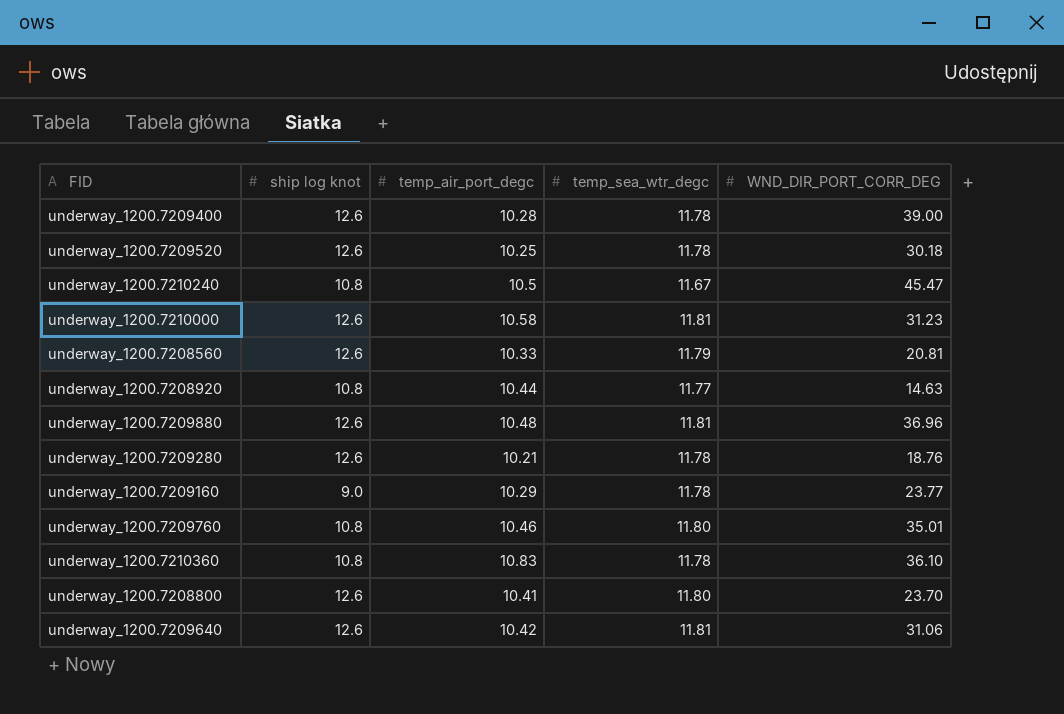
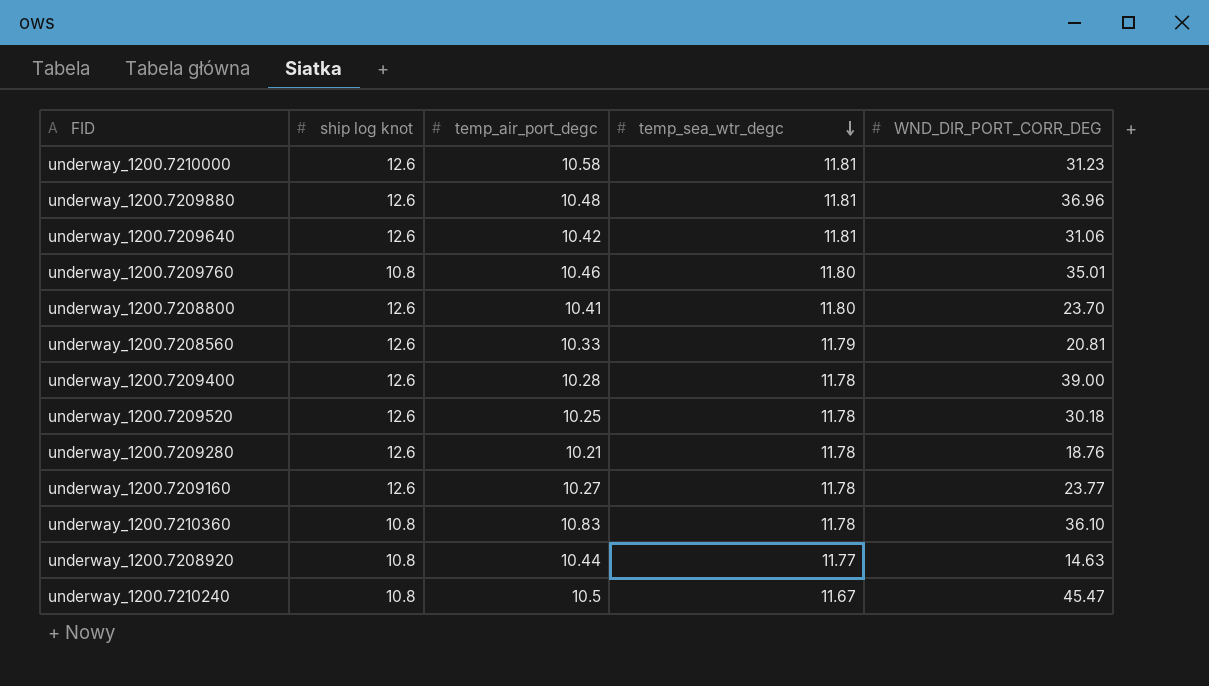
row order: none -> temp_sea_wtr_degc descending
underway_1200.7209160 | ship log knot: 9.0 -> 12.6
underway_1200.7209160 | temp_air_port_degc: 10.29 -> 10.27

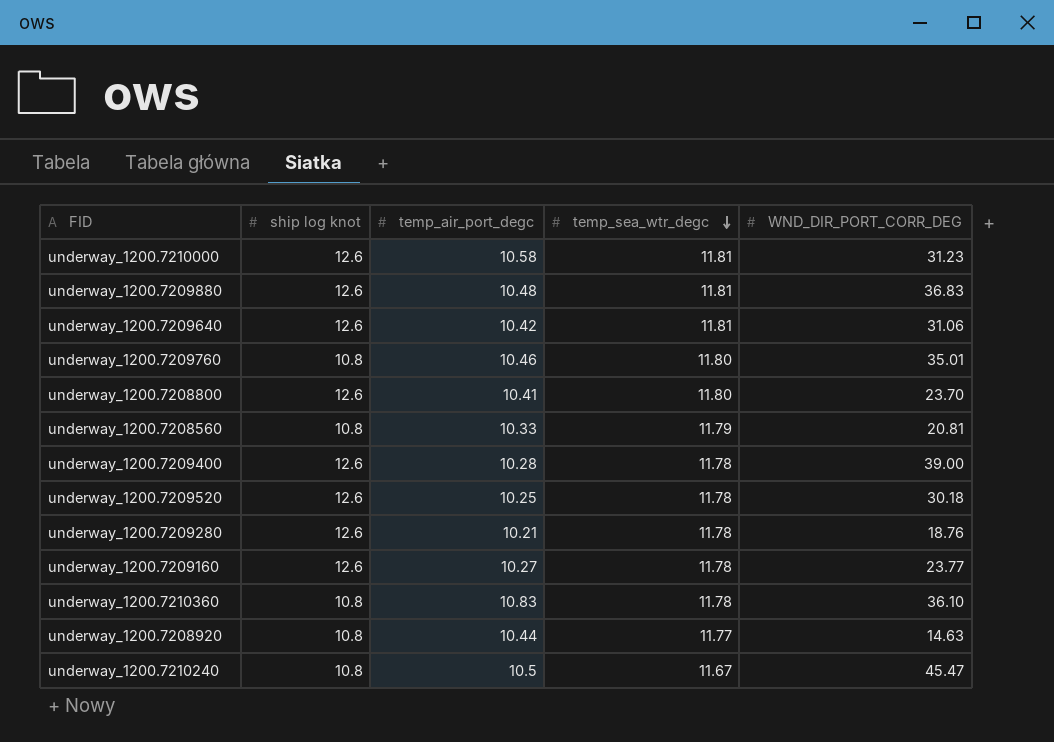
underway_1200.7209880 | WND_DIR_PORT_CORR_DEG: 36.96 -> 36.83
underway_1200.7208560 | ship log knot: 12.6 -> 10.8

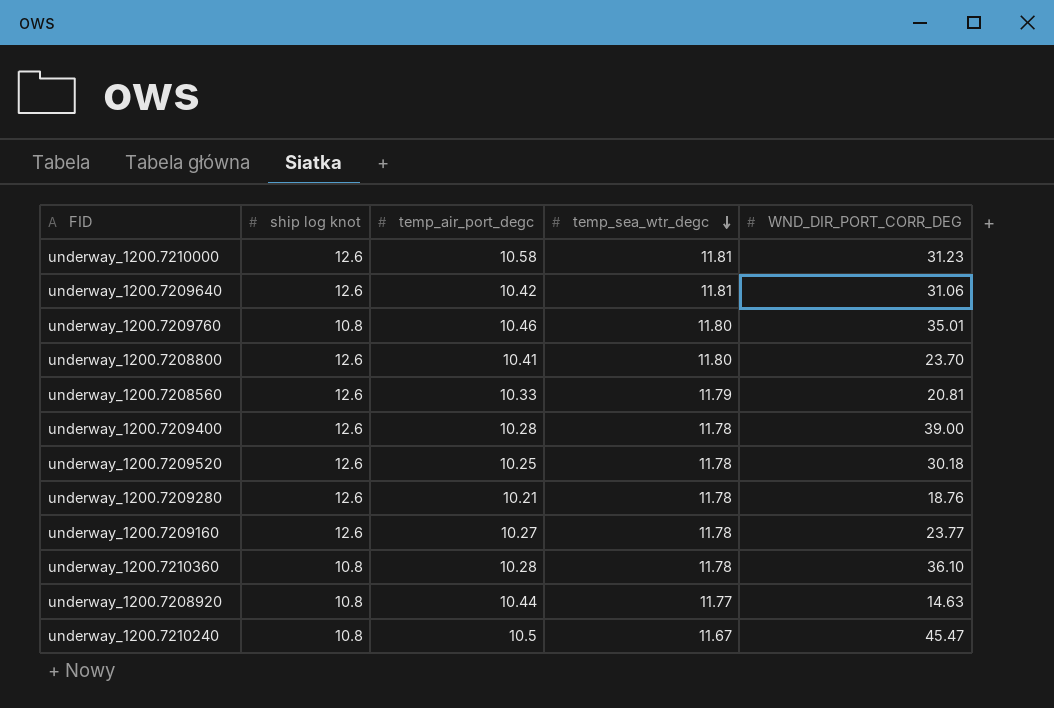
row underway_1200.7209880: 12.6 | 10.48 | 11.81 | 36.83 -> none
underway_1200.7208560 | ship log knot: 10.8 -> 12.6
underway_1200.7210360 | temp_air_port_degc: 10.83 -> 10.28

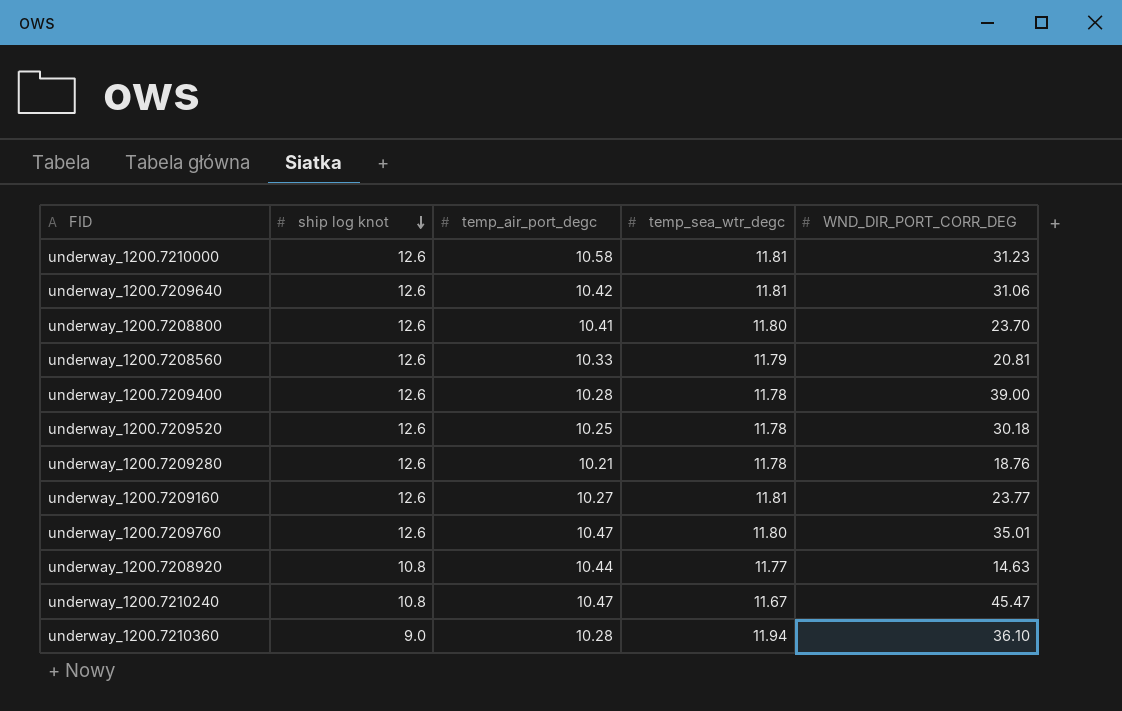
row order: temp_sea_wtr_degc descending -> ship log knot descending
underway_1200.7209160 | temp_sea_wtr_degc: 11.78 -> 11.81
underway_1200.7209760 | ship log knot: 10.8 -> 12.6
underway_1200.7209760 | temp_air_port_degc: 10.46 -> 10.47
underway_1200.7210240 | temp_air_port_degc: 10.5 -> 10.47
underway_1200.7210360 | ship log knot: 10.8 -> 9.0
underway_1200.7210360 | temp_sea_wtr_degc: 11.78 -> 11.94

